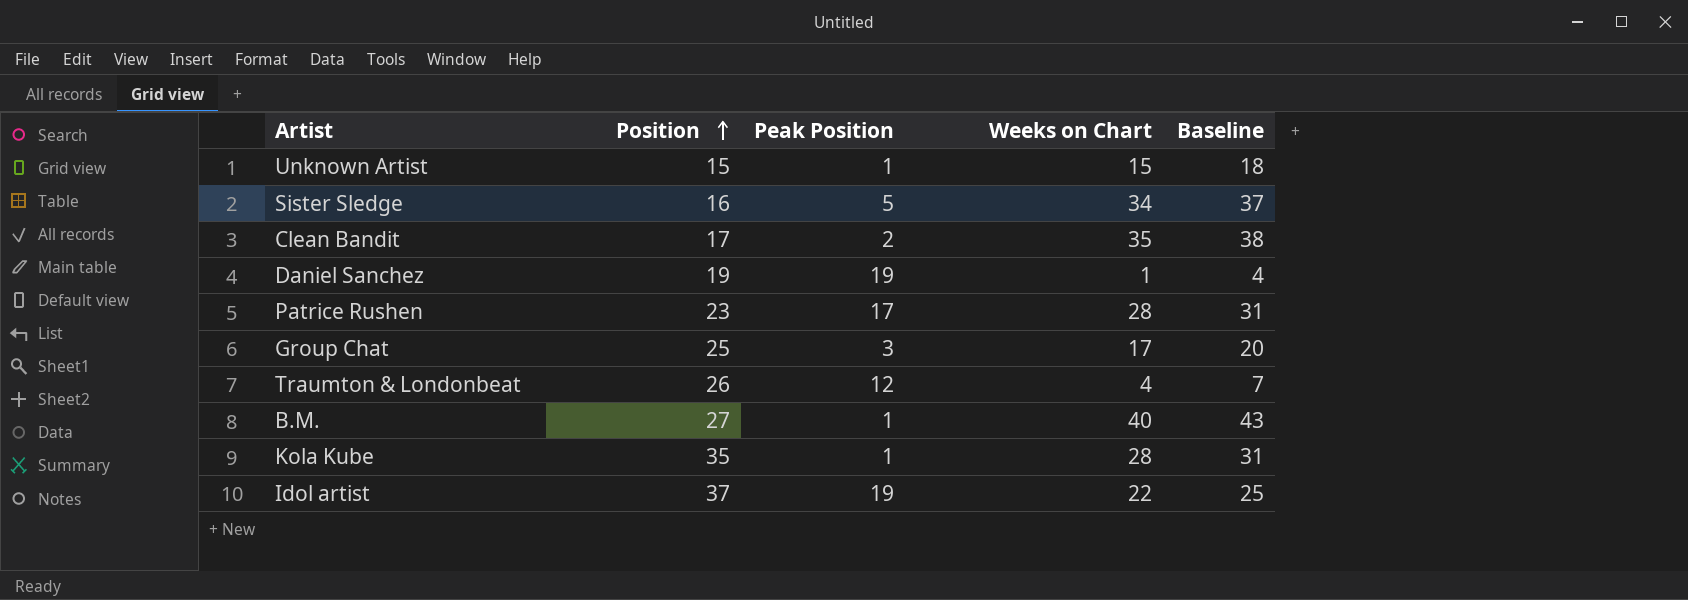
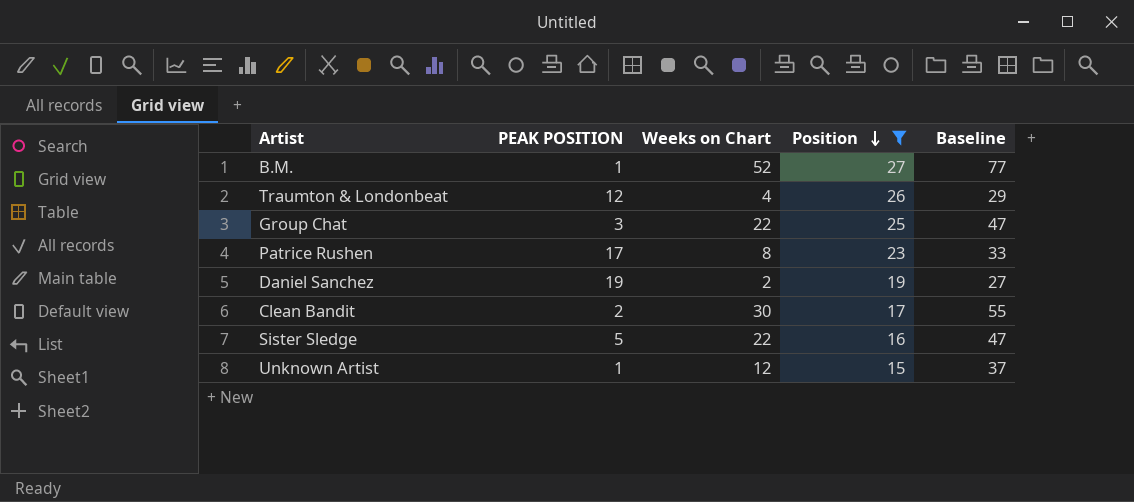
filter: none -> Position <= 27
row order: Position ascending -> Position descending
column name: Peak Position -> PEAK POSITION
column Position | position: 2 -> 4
column Baseline | formula: [Weeks on Chart] + 3 -> [Weeks on Chart] + 25
B.M. | Weeks on Chart: 40 -> 52
Group Chat | Weeks on Chart: 17 -> 22
Patrice Rushen | Weeks on Chart: 28 -> 8
Daniel Sanchez | Weeks on Chart: 1 -> 2
Clean Bandit | Weeks on Chart: 35 -> 30
Sister Sledge | Weeks on Chart: 34 -> 22
Unknown Artist | Weeks on Chart: 15 -> 12

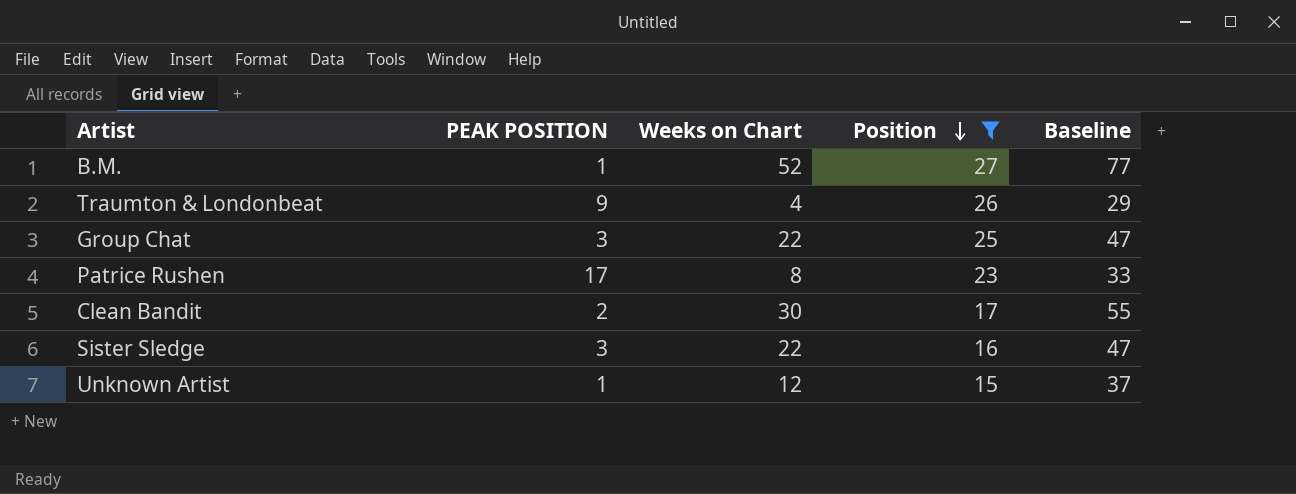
row Daniel Sanchez: 19 | 2 | 19 | 27 -> none
Traumton & Londonbeat | PEAK POSITION: 12 -> 9
Sister Sledge | PEAK POSITION: 5 -> 3

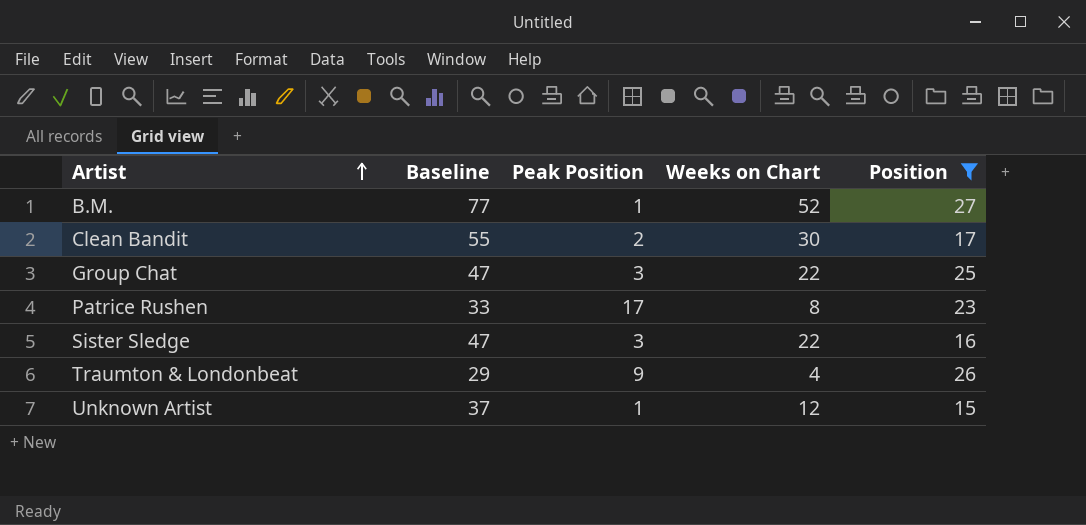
row order: Position descending -> Artist ascending
column Baseline | position: 5 -> 2
column name: PEAK POSITION -> Peak Position

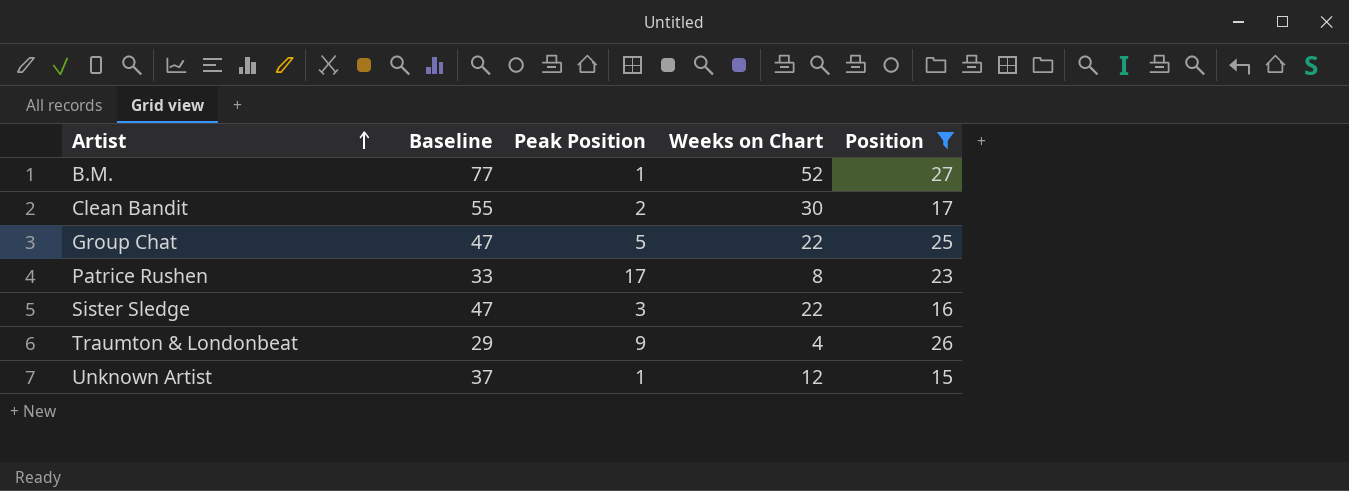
Group Chat | Peak Position: 3 -> 5

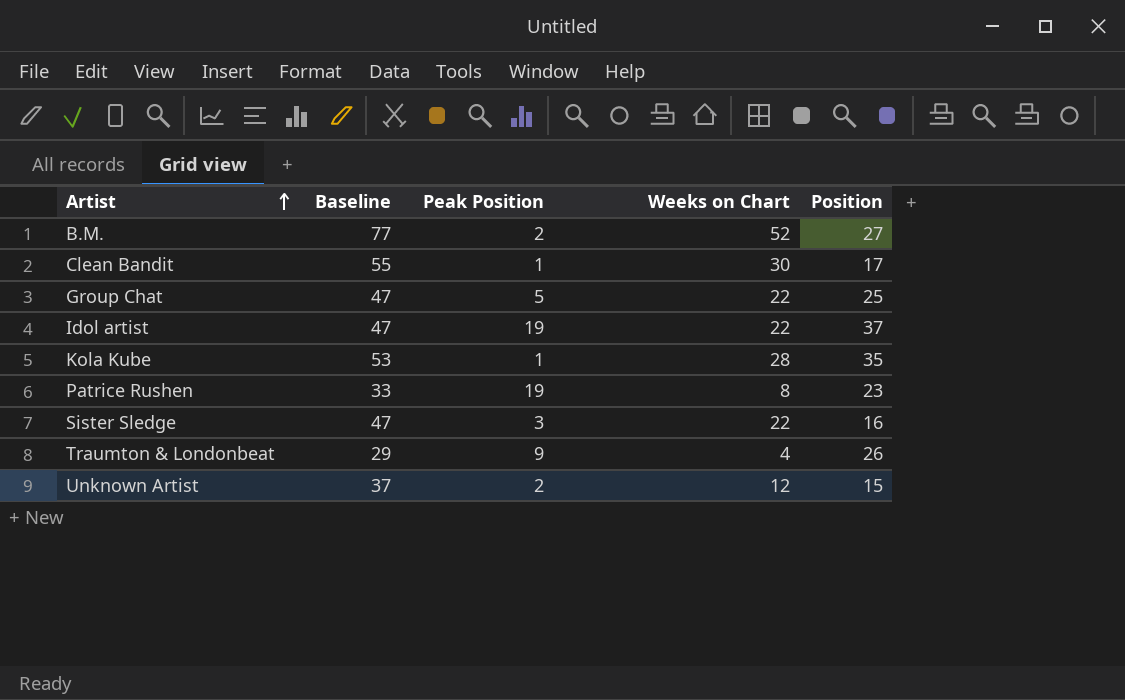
filter: Position <= 27 -> none
B.M. | Peak Position: 1 -> 2
Clean Bandit | Peak Position: 2 -> 1
Patrice Rushen | Peak Position: 17 -> 19
Unknown Artist | Peak Position: 1 -> 2

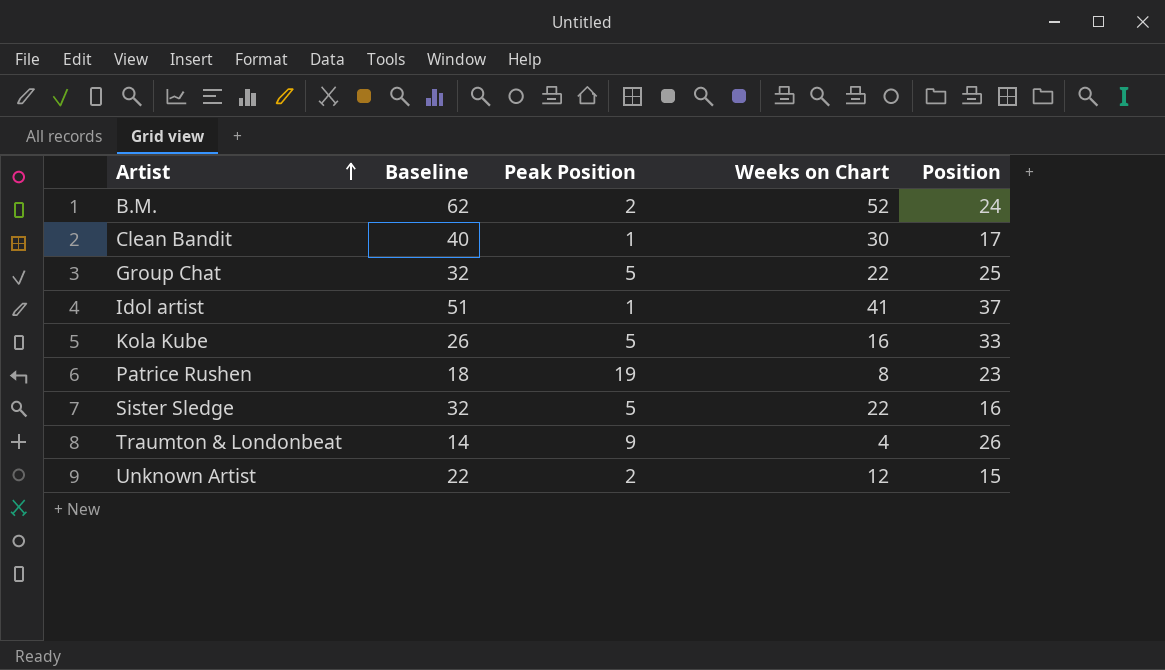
column Baseline | formula: [Weeks on Chart] + 25 -> [Weeks on Chart] + 10
B.M. | Position: 27 -> 24
Idol artist | Peak Position: 19 -> 1
Idol artist | Weeks on Chart: 22 -> 41
Kola Kube | Peak Position: 1 -> 5
Kola Kube | Weeks on Chart: 28 -> 16
Kola Kube | Position: 35 -> 33
Sister Sledge | Peak Position: 3 -> 5

